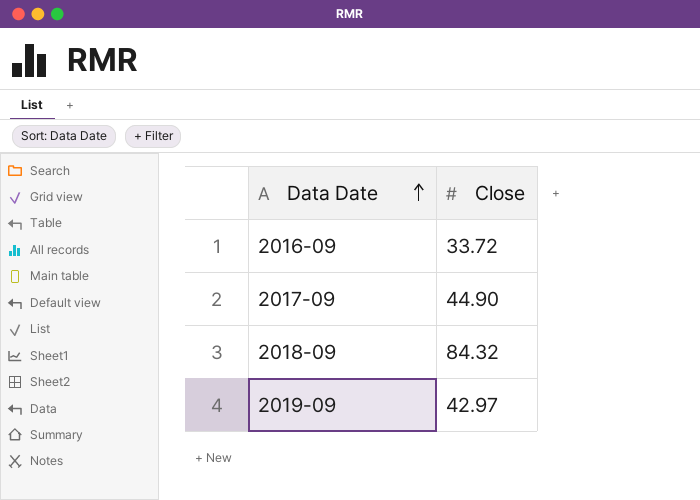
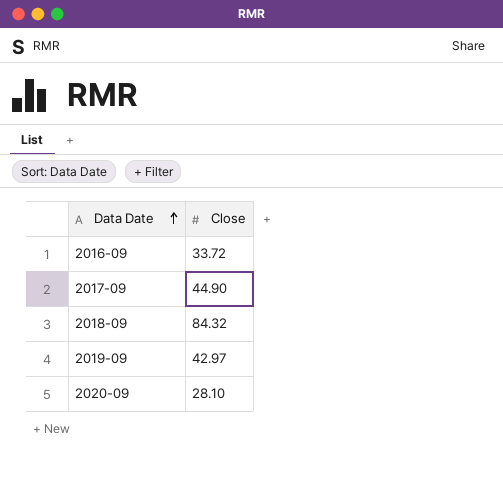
row 2020-09: none -> 28.10

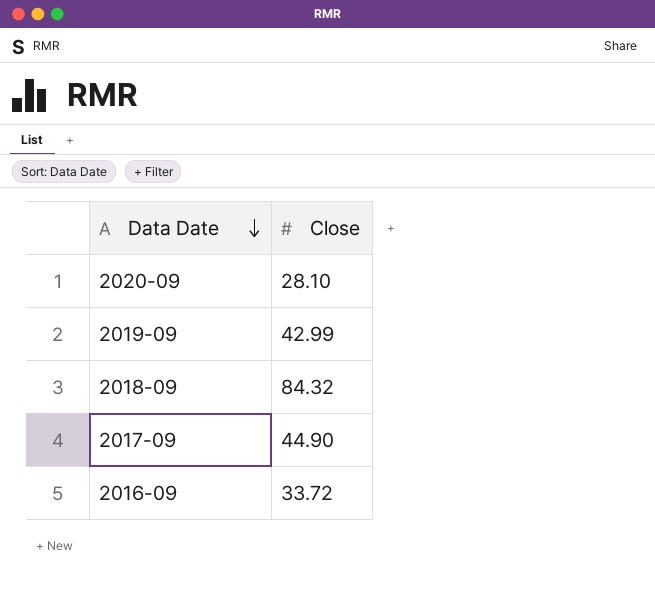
row order: Data Date ascending -> Data Date descending
2019-09 | Close: 42.97 -> 42.99

